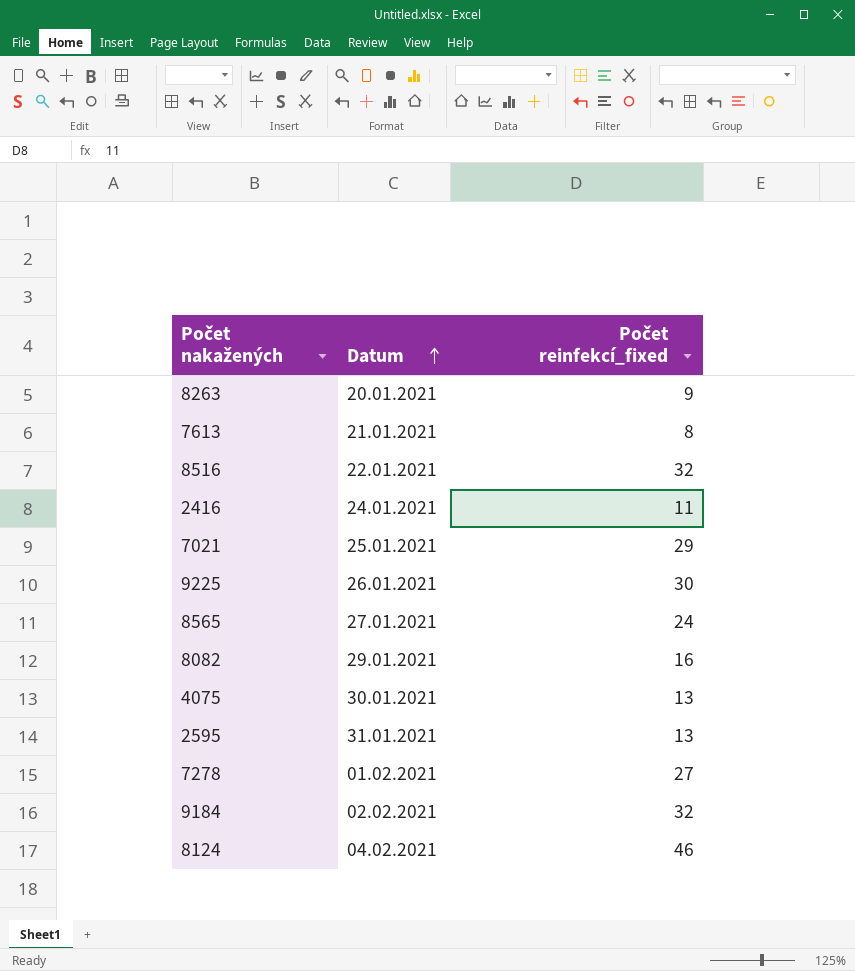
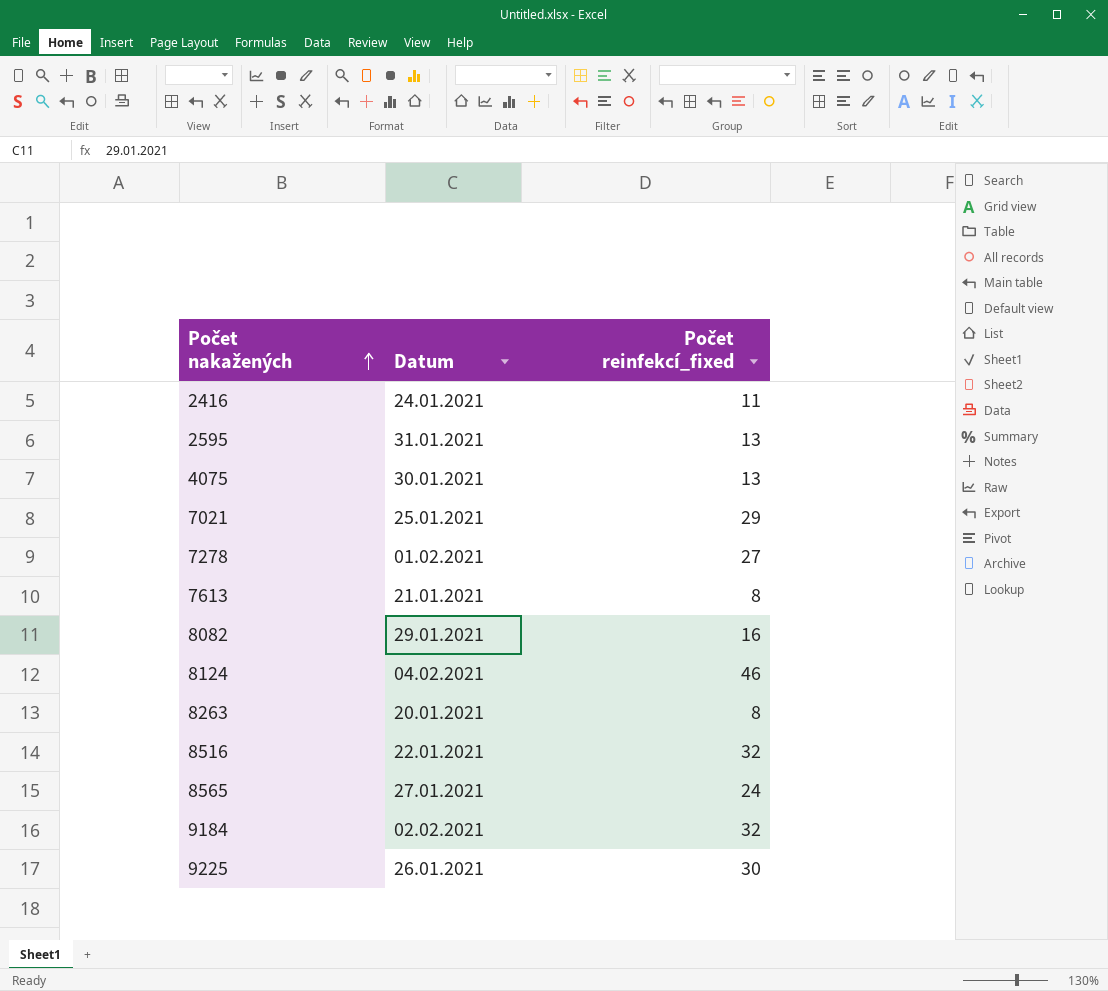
row order: Datum ascending -> Počet nakažených ascending
8263 | Počet reinfekcí_fixed: 9 -> 8

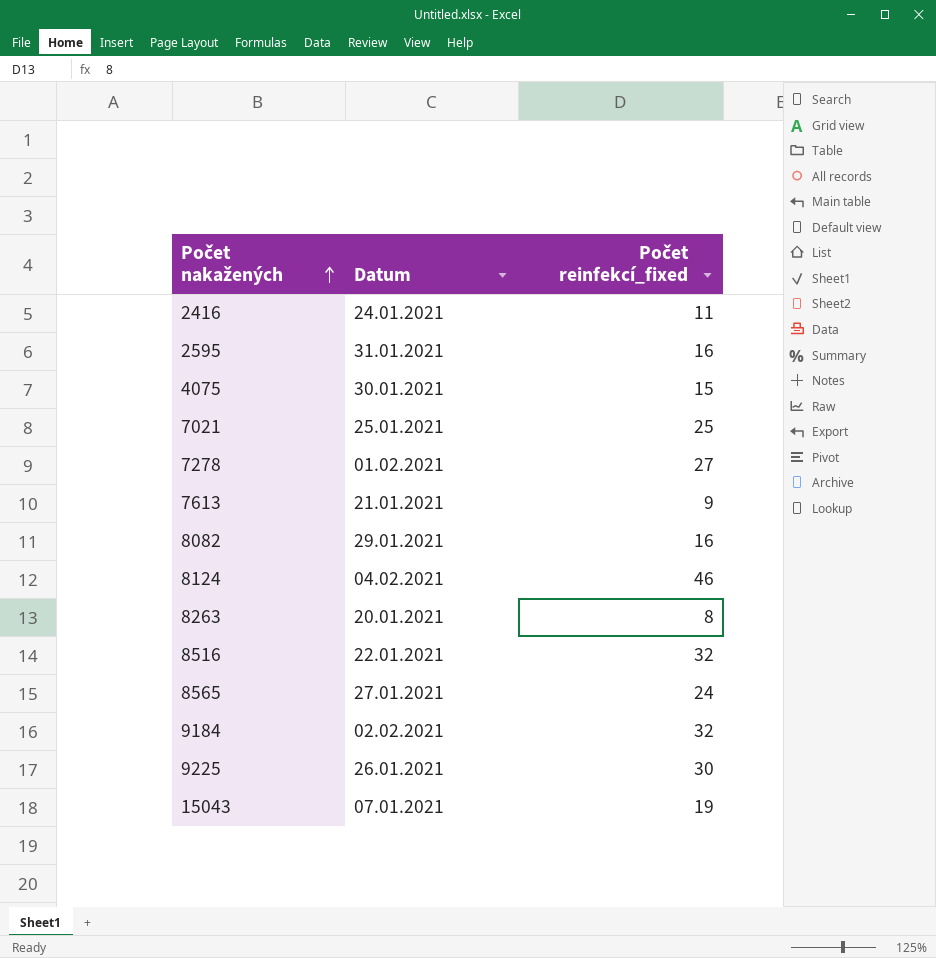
2595 | Počet reinfekcí_fixed: 13 -> 16
4075 | Počet reinfekcí_fixed: 13 -> 15
7021 | Počet reinfekcí_fixed: 29 -> 25
7613 | Počet reinfekcí_fixed: 8 -> 9
row 15043: none -> 07.01.2021 | 19

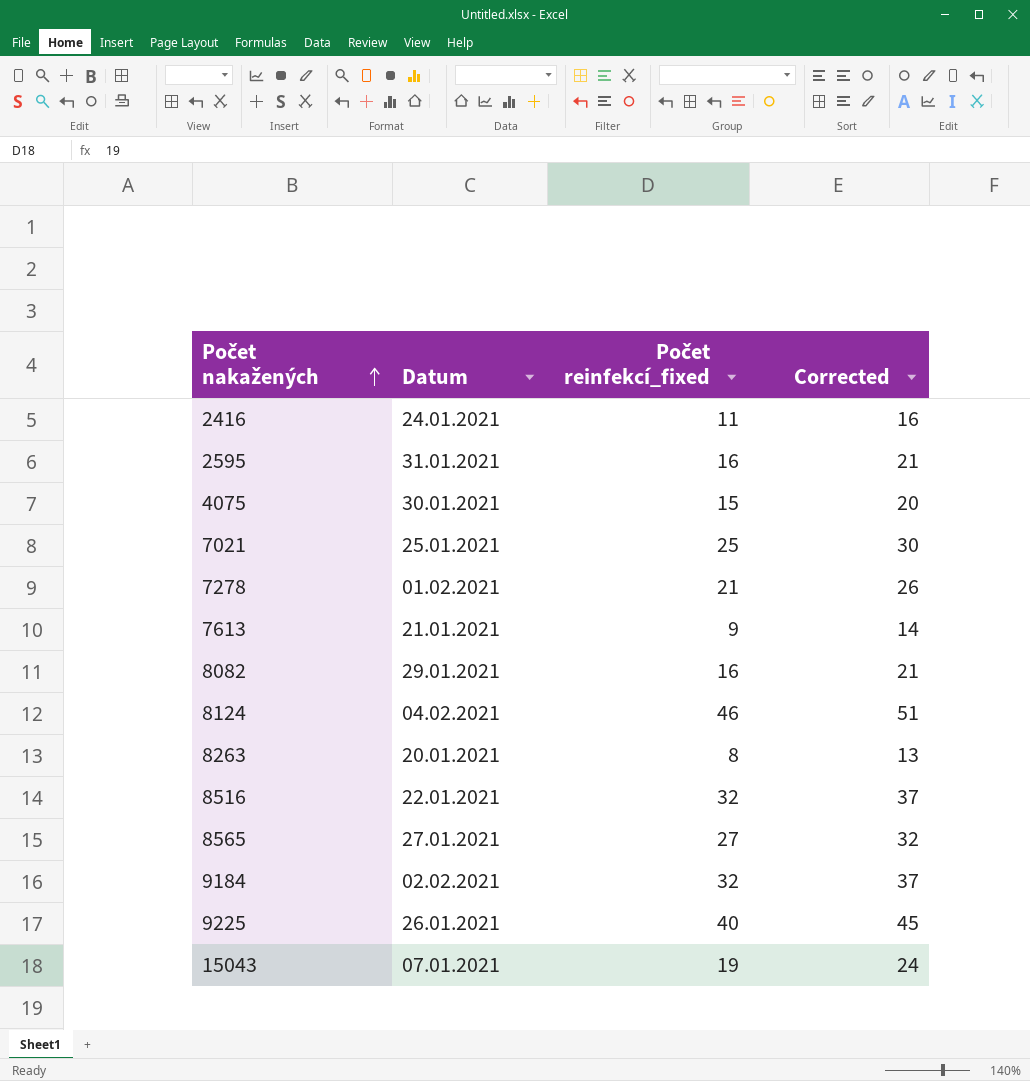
column Corrected | formula: none -> [Počet reinfekcí_fixed] + 5
7278 | Počet reinfekcí_fixed: 27 -> 21
8565 | Počet reinfekcí_fixed: 24 -> 27
9225 | Počet reinfekcí_fixed: 30 -> 40

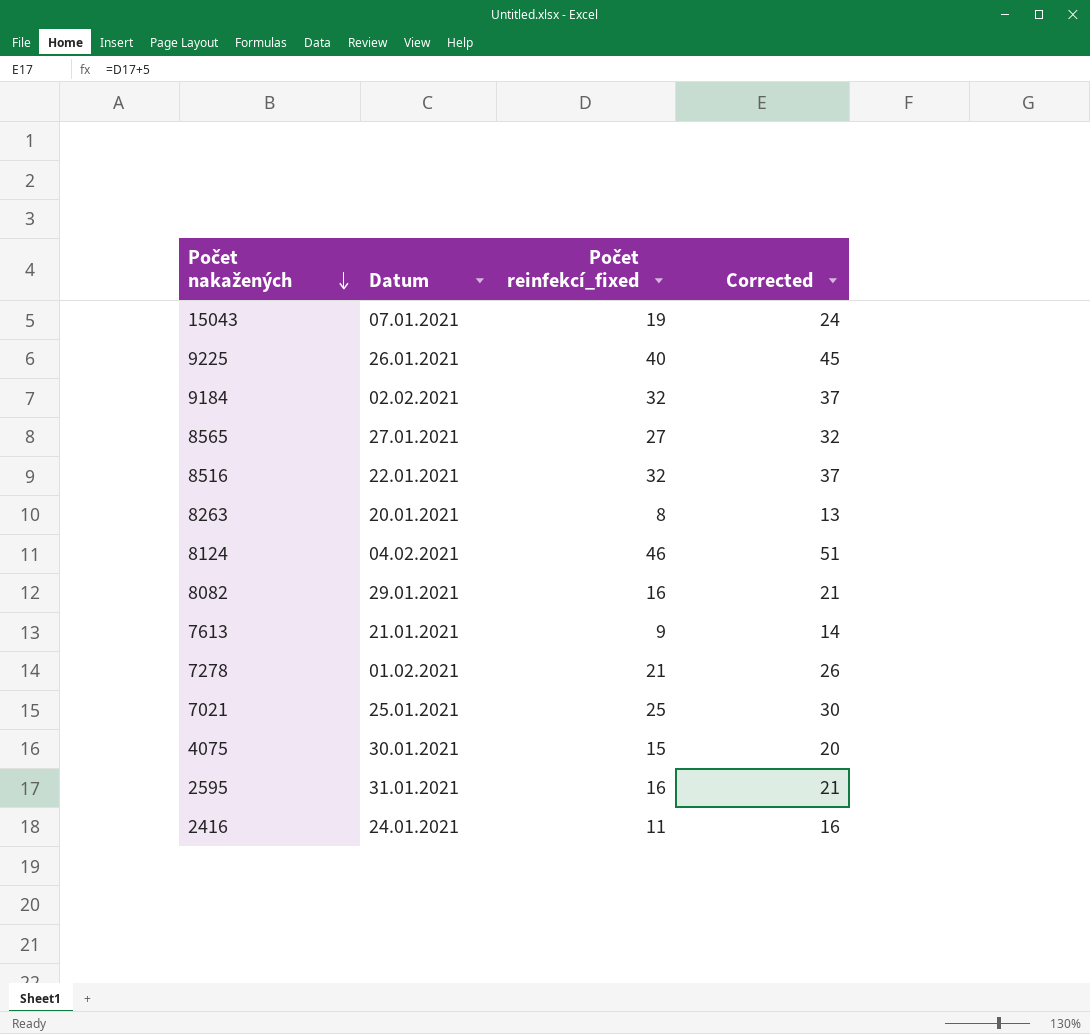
row order: Počet nakažených ascending -> Počet nakažených descending

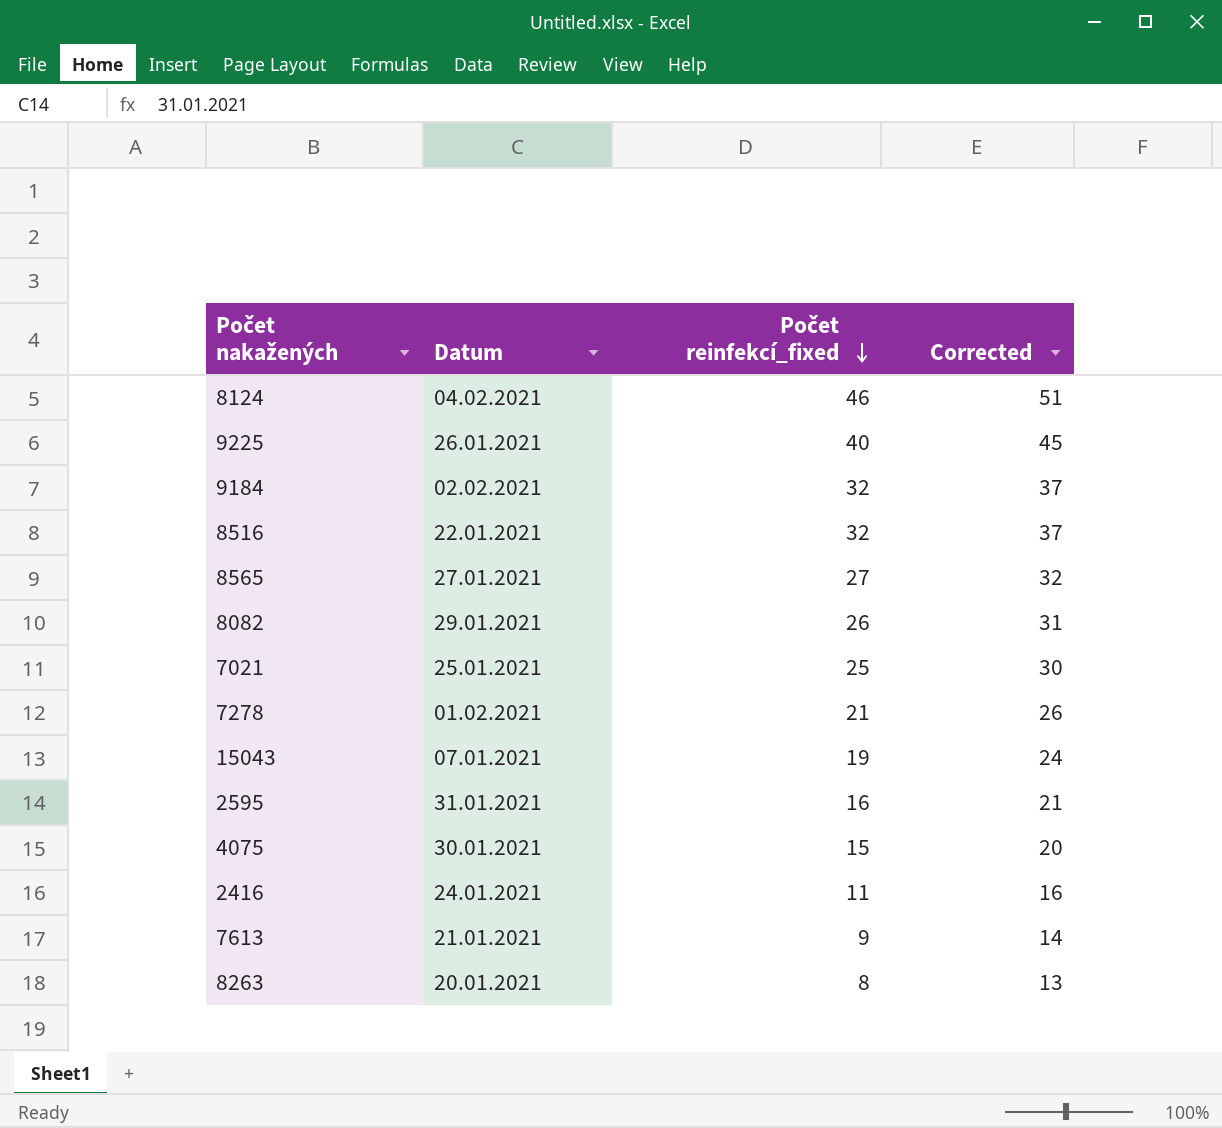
row order: Počet nakažených descending -> Počet reinfekcí_fixed descending
8082 | Počet reinfekcí_fixed: 16 -> 26
8082 | Corrected: 21 -> 31

